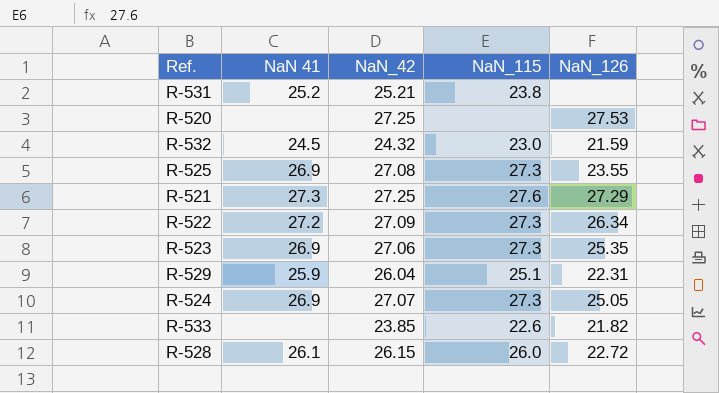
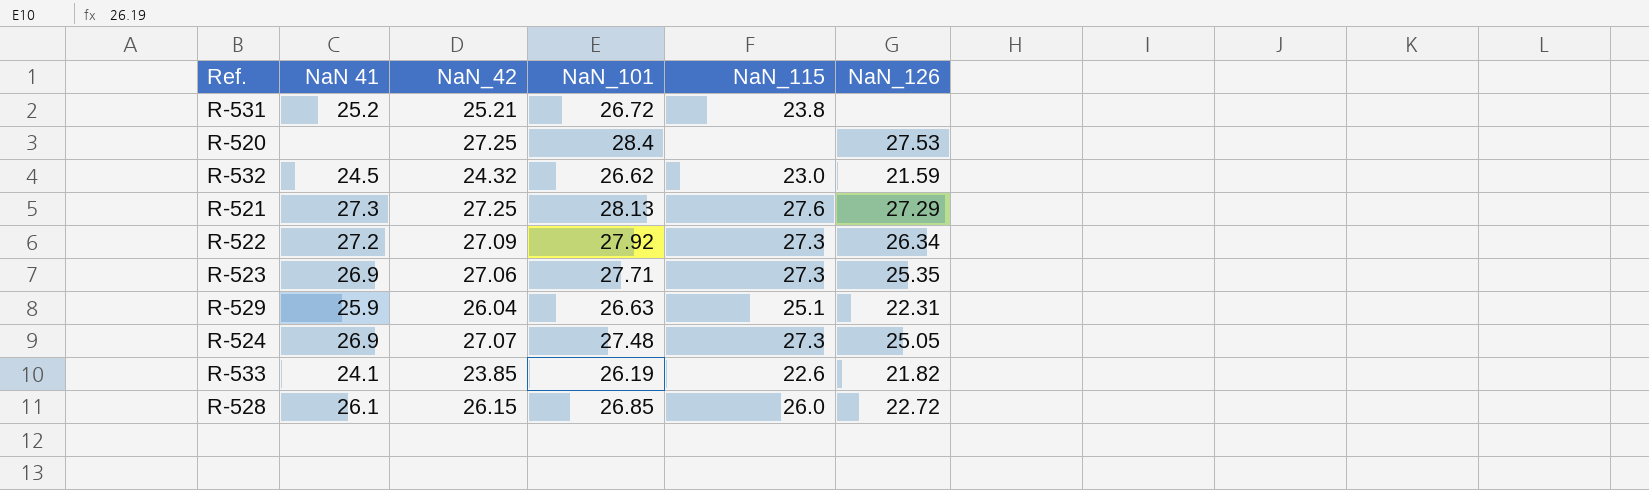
column NaN_101 | position: none -> 4
row R-525: 26.9 | 27.08 | 27.3 | 23.55 -> none
R-533 | NaN 41: none -> 24.1

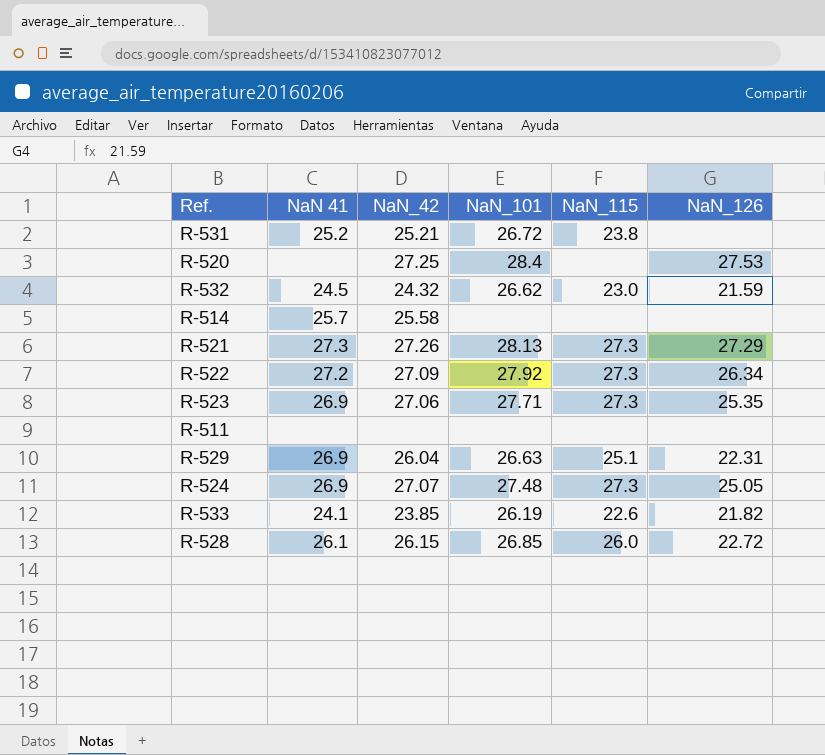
row R-514: none -> 25.7 | 25.58 | none | none | none
R-521 | NaN_42: 27.25 -> 27.26
R-521 | NaN_115: 27.6 -> 27.3
row R-511: none -> none | none | none | none | none
R-529 | NaN 41: 25.9 -> 26.9

